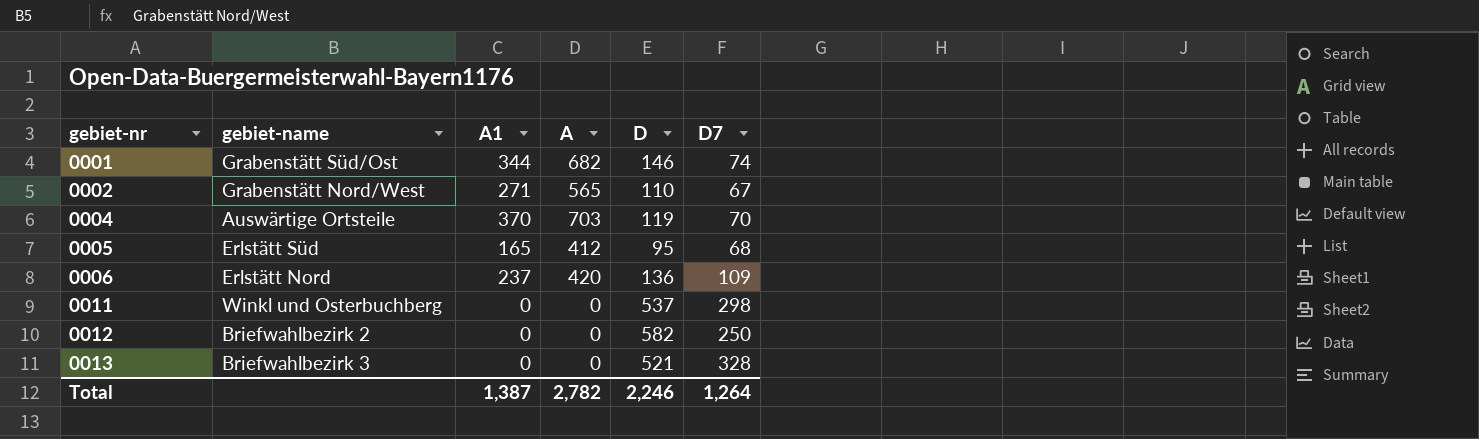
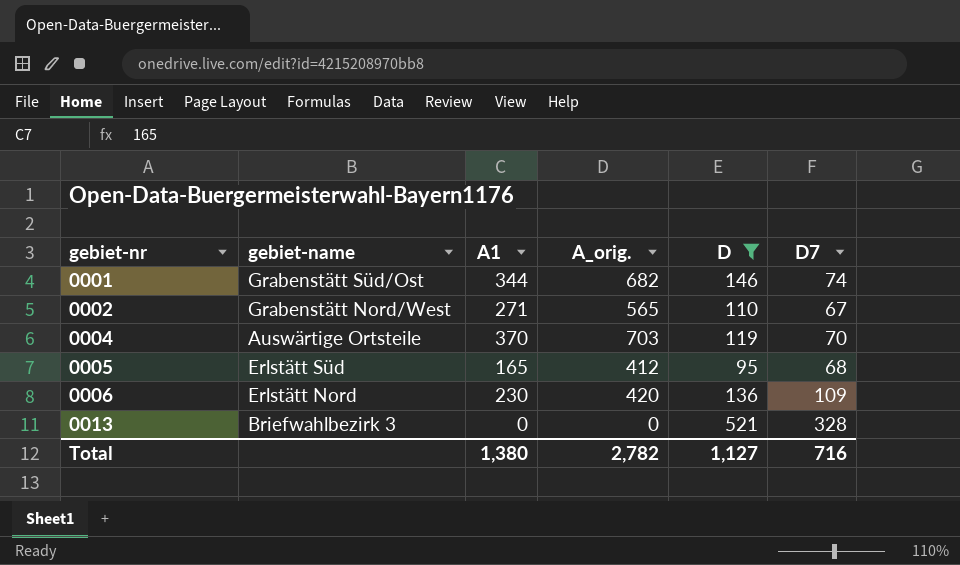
filter: none -> D <= 521
column name: A -> A_orig.
0006 | A1: 237 -> 230
Total | A1: 1,387 -> 1,380
Total | D: 2,246 -> 1,127
Total | D7: 1,264 -> 716

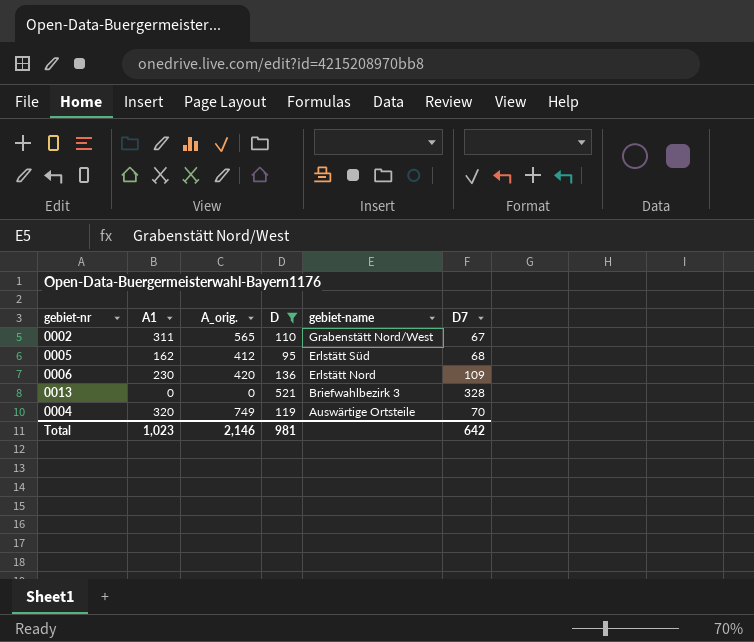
row order: gebiet-nr ascending -> gebiet-name descending
column gebiet-name | position: 2 -> 5
row 0001: Grabenstätt Süd/Ost | 344 | 682 | 146 | 74 -> none
0002 | A1: 271 -> 311
0005 | A1: 165 -> 162
0004 | A1: 370 -> 320
0004 | A_orig.: 703 -> 749
Total | A1: 1,380 -> 1,023
Total | A_orig.: 2,782 -> 2,146
Total | D: 1,127 -> 981
Total | D7: 716 -> 642

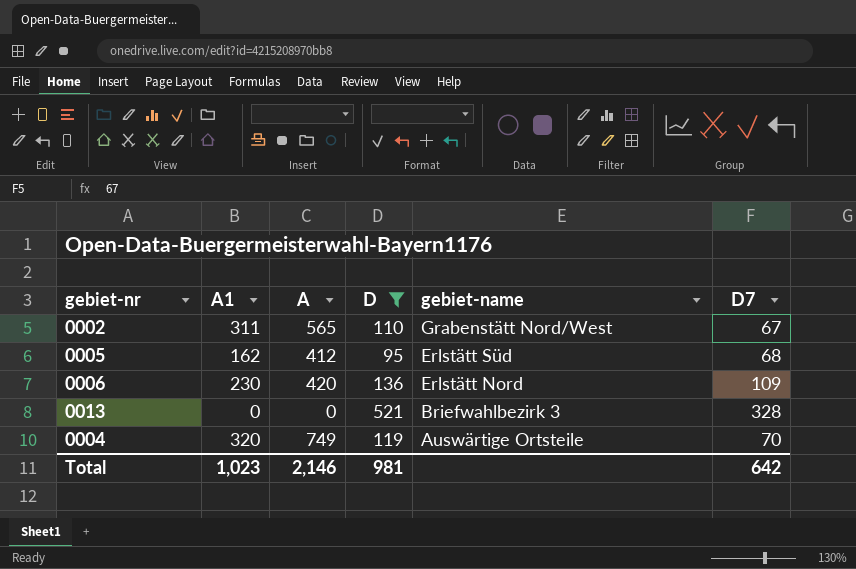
column name: A_orig. -> A

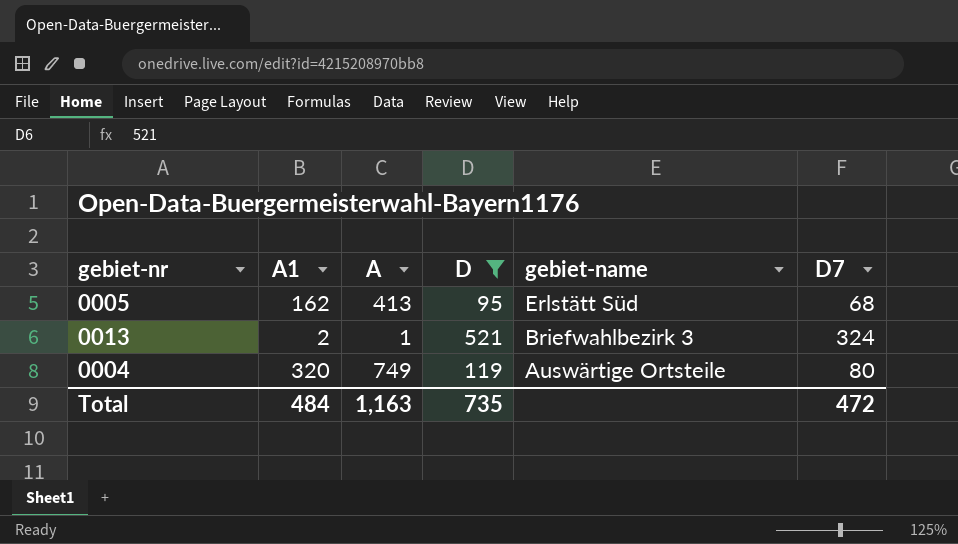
row 0002: 311 | 565 | 110 | Grabenstätt Nord/West | 67 -> none
row 0006: 230 | 420 | 136 | Erlstätt Nord | 109 -> none
0005 | A: 412 -> 413
0013 | A1: 0 -> 2
0013 | A: 0 -> 1
0013 | D7: 328 -> 324
0004 | D7: 70 -> 80
Total | A1: 1,023 -> 484
Total | A: 2,146 -> 1,163
Total | D: 981 -> 735
Total | D7: 642 -> 472

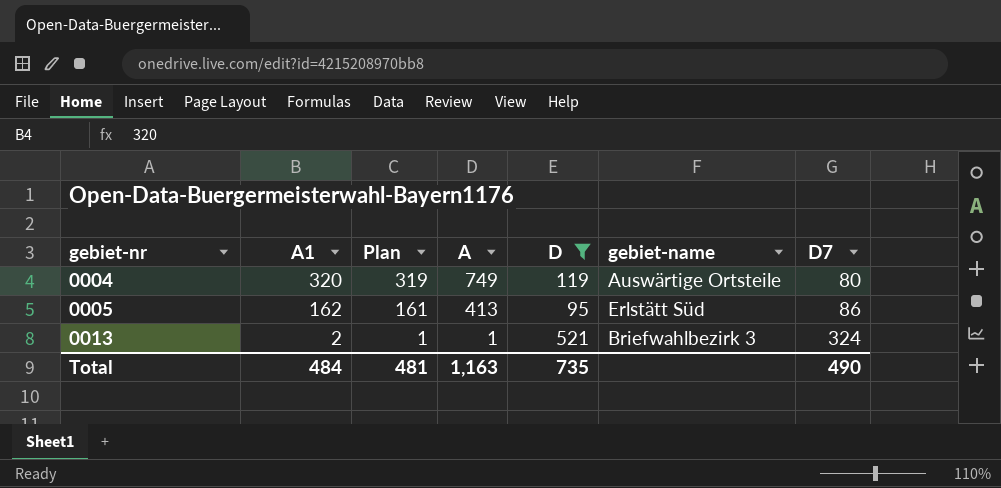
row order: gebiet-name descending -> gebiet-nr ascending
column Plan | formula: none -> [A1] - 1
0005 | D7: 68 -> 86
Total | D7: 472 -> 490

